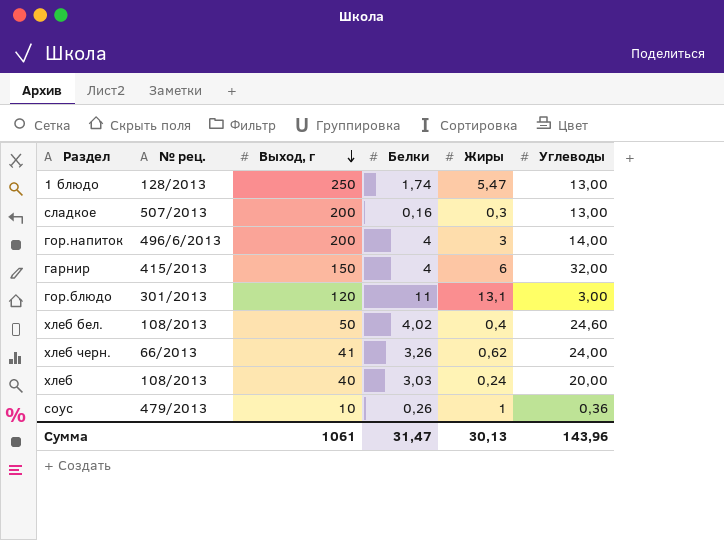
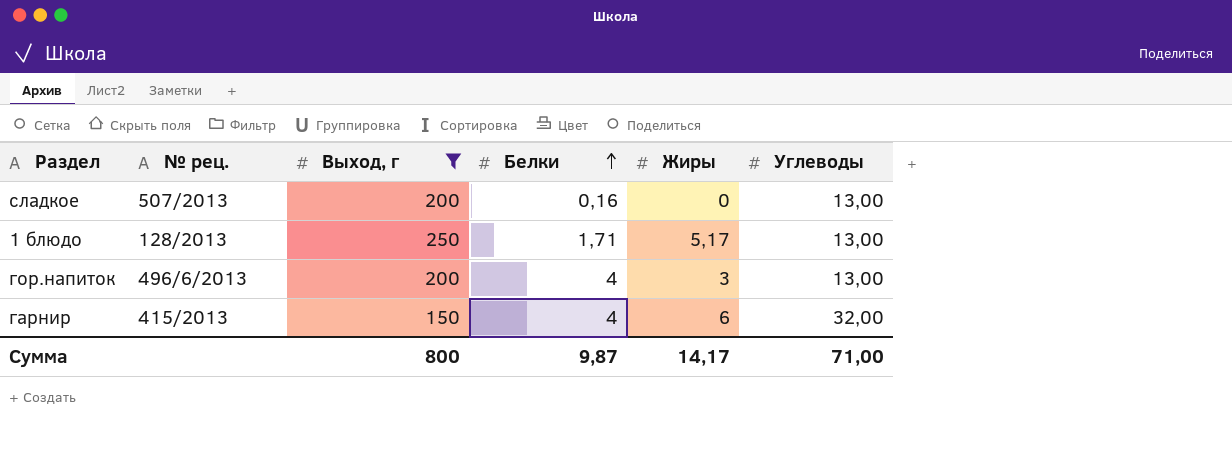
filter: none -> Выход, г >= 150
row order: Выход, г descending -> Белки ascending
сладкое | Жиры: 0,3 -> 0
1 блюдо | Белки: 1,74 -> 1,71
1 блюдо | Жиры: 5,47 -> 5,17
гор.напиток | Углеводы: 14,00 -> 13,00
Сумма | Выход, г: 1061 -> 800
Сумма | Белки: 31,47 -> 9,87
Сумма | Жиры: 30,13 -> 14,17
Сумма | Углеводы: 143,96 -> 71,00

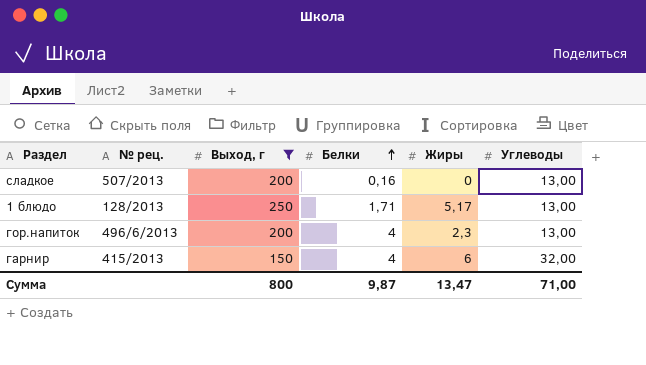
гор.напиток | Жиры: 3 -> 2,3
Сумма | Жиры: 14,17 -> 13,47

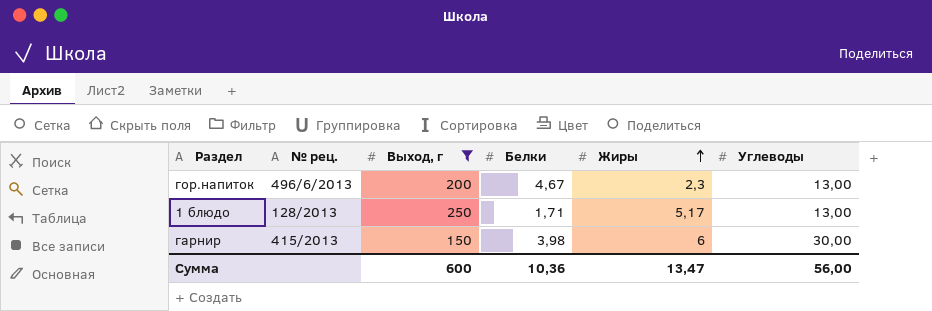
row order: Белки ascending -> Жиры ascending
row сладкое: 507/2013 | 200 | 0,16 | 0 | 13,00 -> none
гор.напиток | Белки: 4 -> 4,67
гарнир | Белки: 4 -> 3,98
гарнир | Углеводы: 32,00 -> 30,00
Сумма | Выход, г: 800 -> 600
Сумма | Белки: 9,87 -> 10,36
Сумма | Углеводы: 71,00 -> 56,00

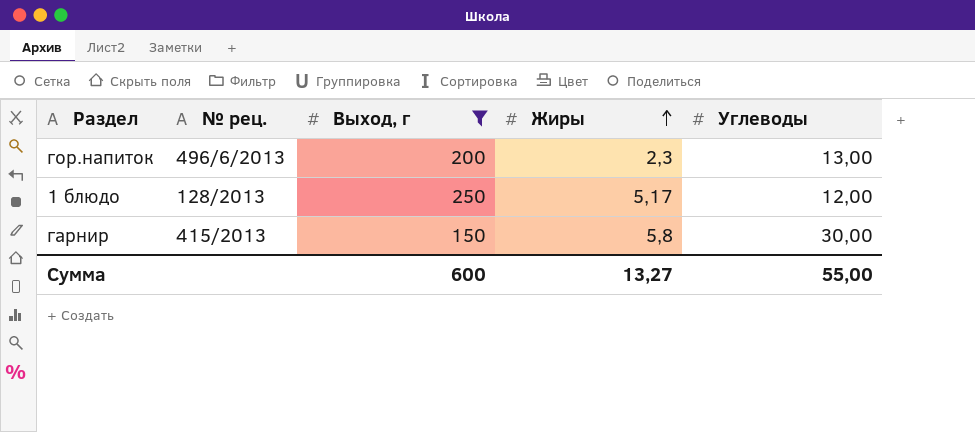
column Белки | position: 4 -> none
1 блюдо | Углеводы: 13,00 -> 12,00
гарнир | Жиры: 6 -> 5,8
Сумма | Жиры: 13,47 -> 13,27
Сумма | Углеводы: 56,00 -> 55,00

